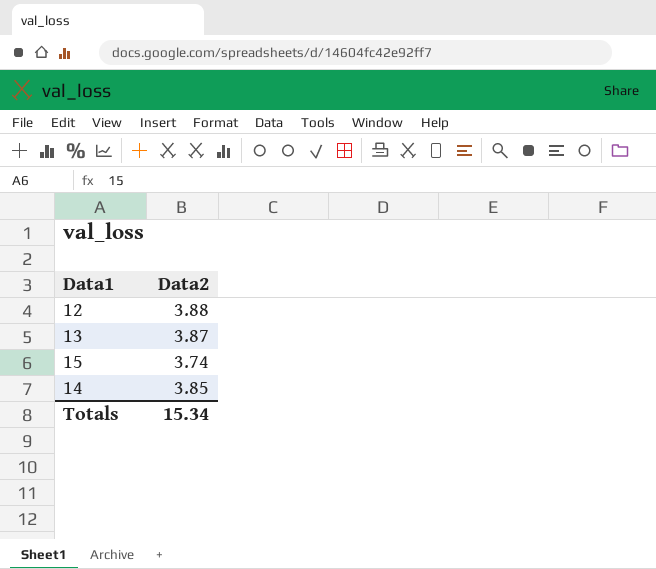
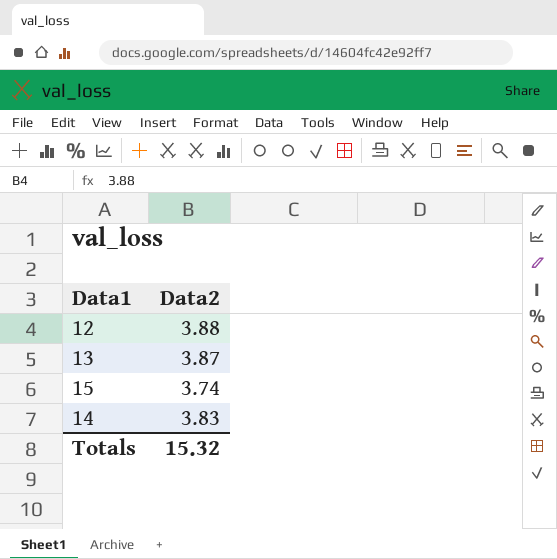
14 | Data2: 3.85 -> 3.83
Totals | Data2: 15.34 -> 15.32

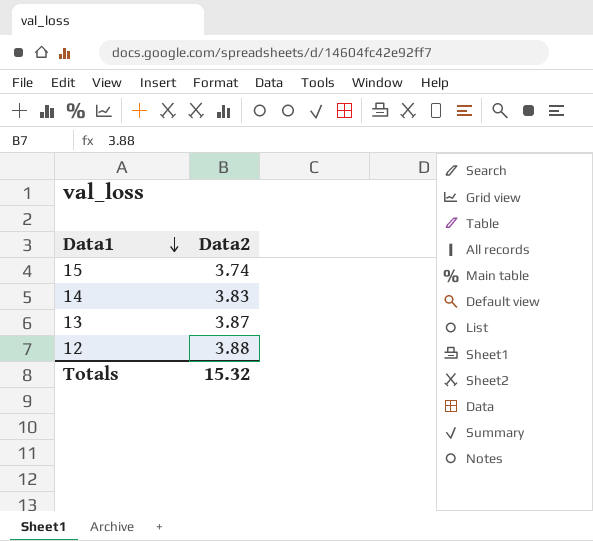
row order: none -> Data1 descending

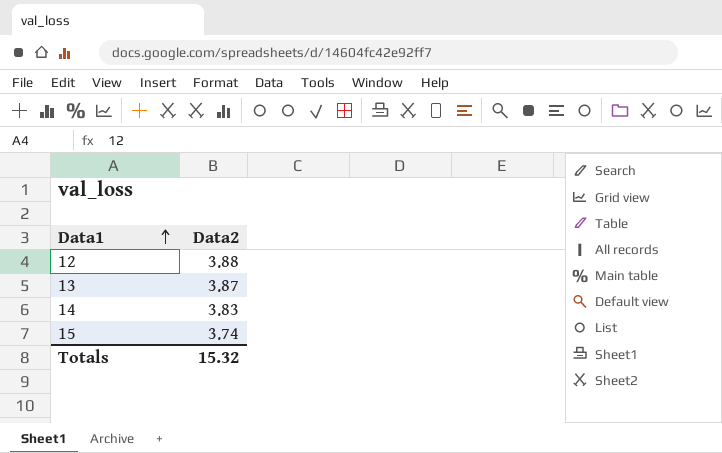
row order: Data1 descending -> Data1 ascending

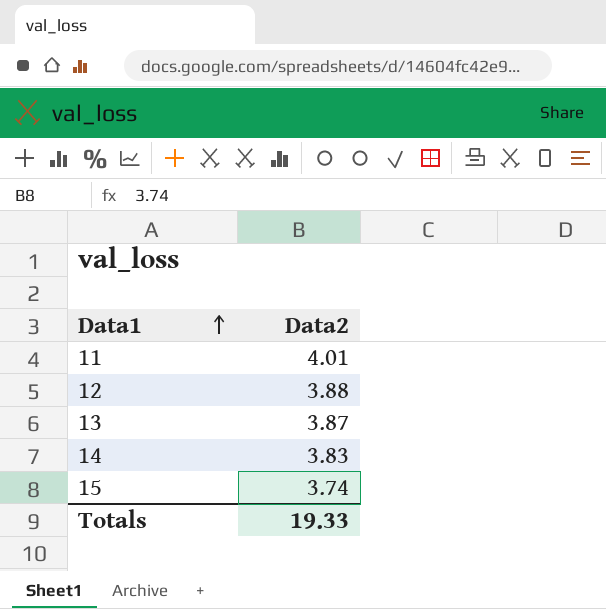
row 11: none -> 4.01
Totals | Data2: 15.32 -> 19.33

